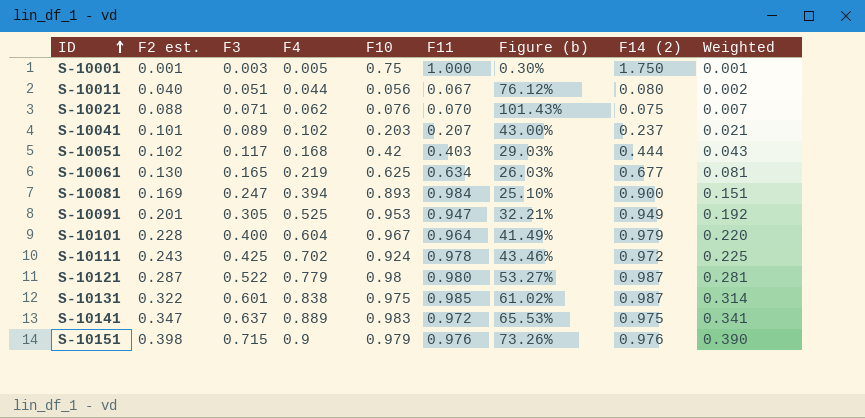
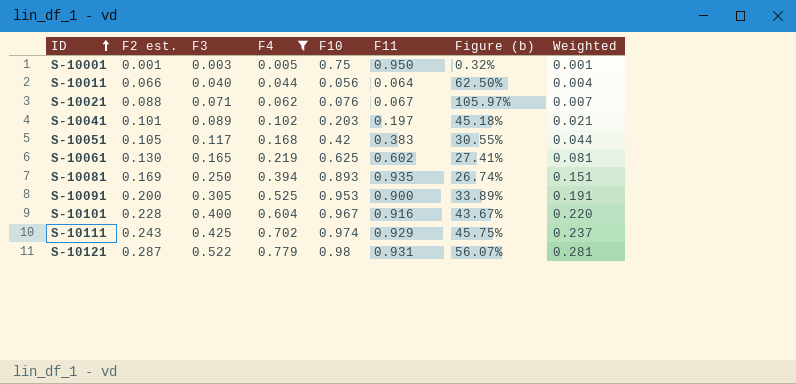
filter: none -> F4 <= 0.779
column F14 (2) | position: 8 -> none
S-10001 | F11: 1.000 -> 0.950
S-10001 | Figure (b): 0.30% -> 0.32%
S-10011 | F2 est.: 0.040 -> 0.066
S-10011 | F3: 0.051 -> 0.040
S-10011 | F11: 0.067 -> 0.064
S-10011 | Figure (b): 76.12% -> 62.50%
S-10011 | Weighted: 0.002 -> 0.004
S-10021 | F11: 0.070 -> 0.067
S-10021 | Figure (b): 101.43% -> 105.97%
S-10041 | F11: 0.207 -> 0.197
S-10041 | Figure (b): 43.00% -> 45.18%
S-10051 | F2 est.: 0.102 -> 0.105
S-10051 | F11: 0.403 -> 0.383
S-10051 | Figure (b): 29.03% -> 30.55%
S-10051 | Weighted: 0.043 -> 0.044
S-10061 | F11: 0.634 -> 0.602
S-10061 | Figure (b): 26.03% -> 27.41%
S-10081 | F3: 0.247 -> 0.250
S-10081 | F11: 0.984 -> 0.935
S-10081 | Figure (b): 25.10% -> 26.74%
S-10091 | F2 est.: 0.201 -> 0.200
S-10091 | F11: 0.947 -> 0.900
S-10091 | Figure (b): 32.21% -> 33.89%
S-10091 | Weighted: 0.192 -> 0.191
S-10101 | F11: 0.964 -> 0.916
S-10101 | Figure (b): 41.49% -> 43.67%
S-10111 | F10: 0.924 -> 0.974
S-10111 | F11: 0.978 -> 0.929
S-10111 | Figure (b): 43.46% -> 45.75%
S-10111 | Weighted: 0.225 -> 0.237
S-10121 | F11: 0.980 -> 0.931
S-10121 | Figure (b): 53.27% -> 56.07%

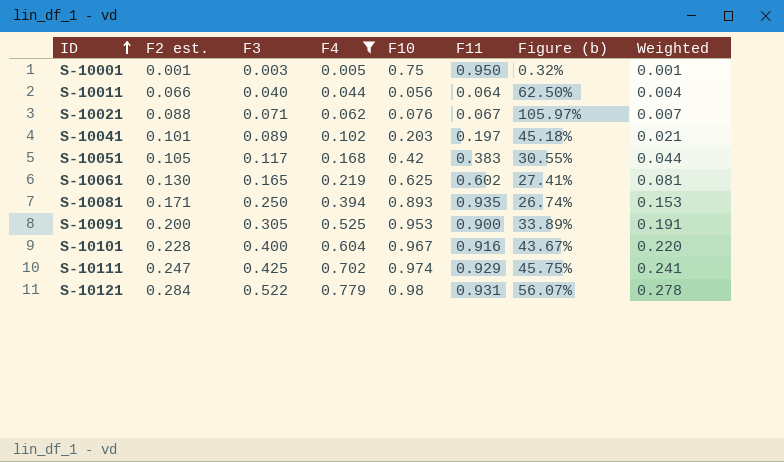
S-10081 | F2 est.: 0.169 -> 0.171
S-10081 | Weighted: 0.151 -> 0.153
S-10111 | F2 est.: 0.243 -> 0.247
S-10111 | Weighted: 0.237 -> 0.241
S-10121 | F2 est.: 0.287 -> 0.284
S-10121 | Weighted: 0.281 -> 0.278

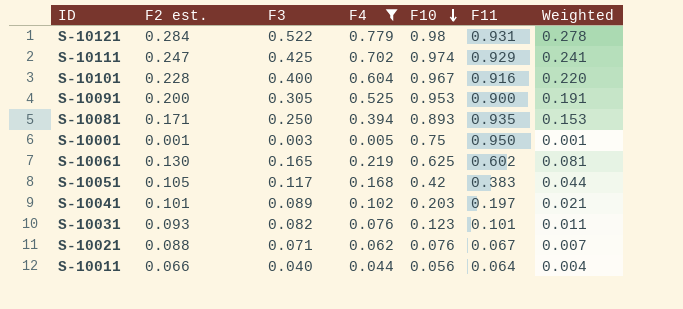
row order: ID ascending -> F10 descending
column Figure (b) | formula: [F3] / [F11] -> none
row S-10031: none -> 0.093 | 0.082 | 0.076 | 0.123 | 0.101 | 0.011

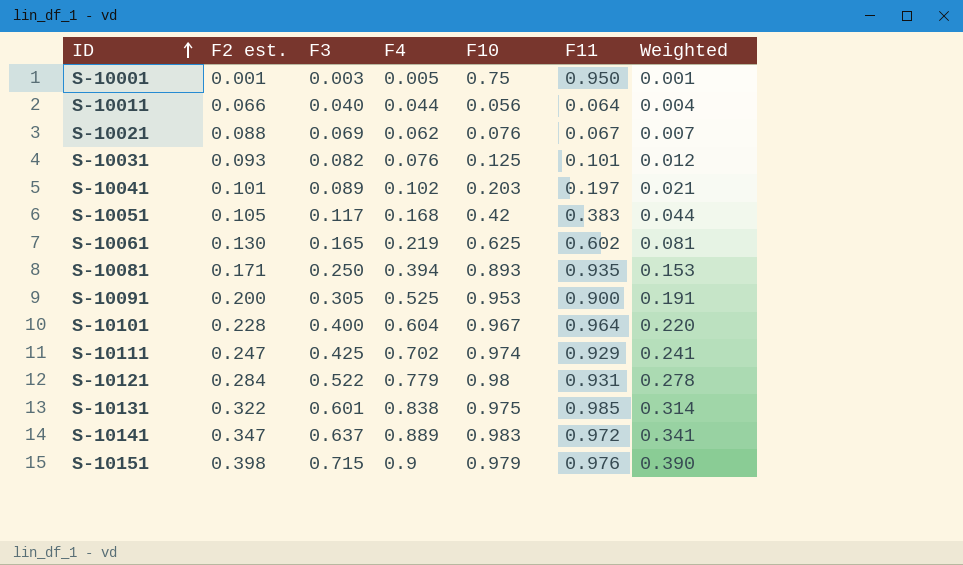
filter: F4 <= 0.779 -> none
row order: F10 descending -> ID ascending
S-10021 | F3: 0.071 -> 0.069
S-10031 | F10: 0.123 -> 0.125
S-10031 | Weighted: 0.011 -> 0.012
S-10101 | F11: 0.916 -> 0.964

